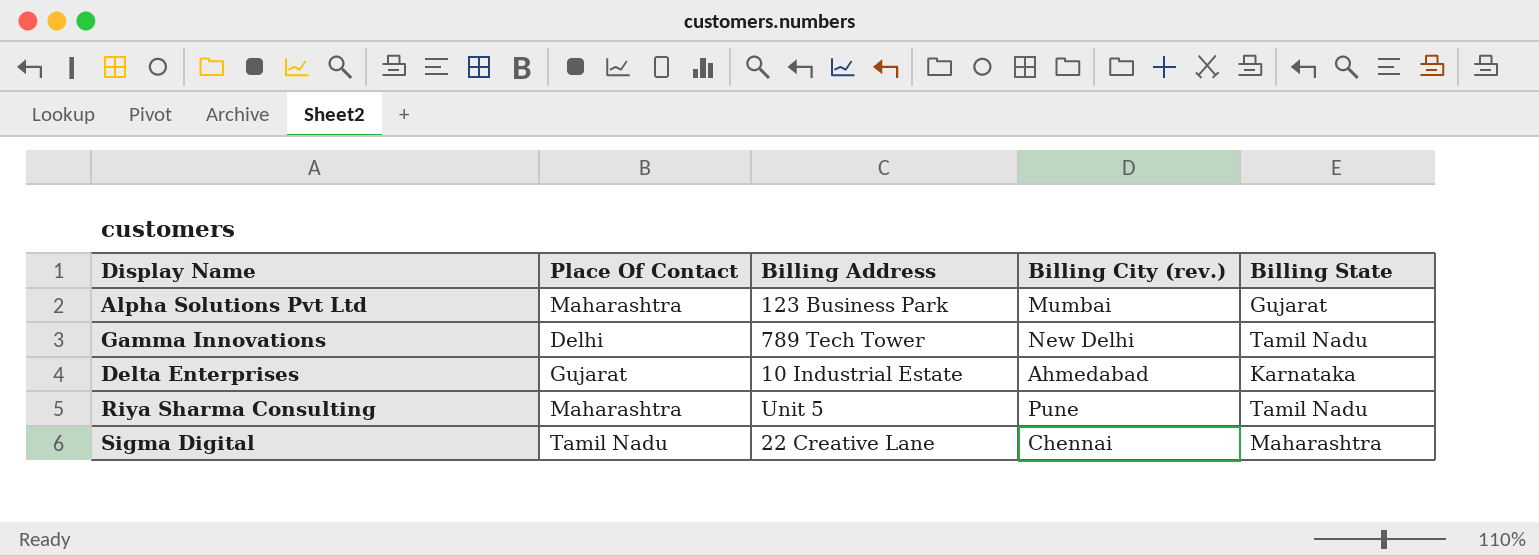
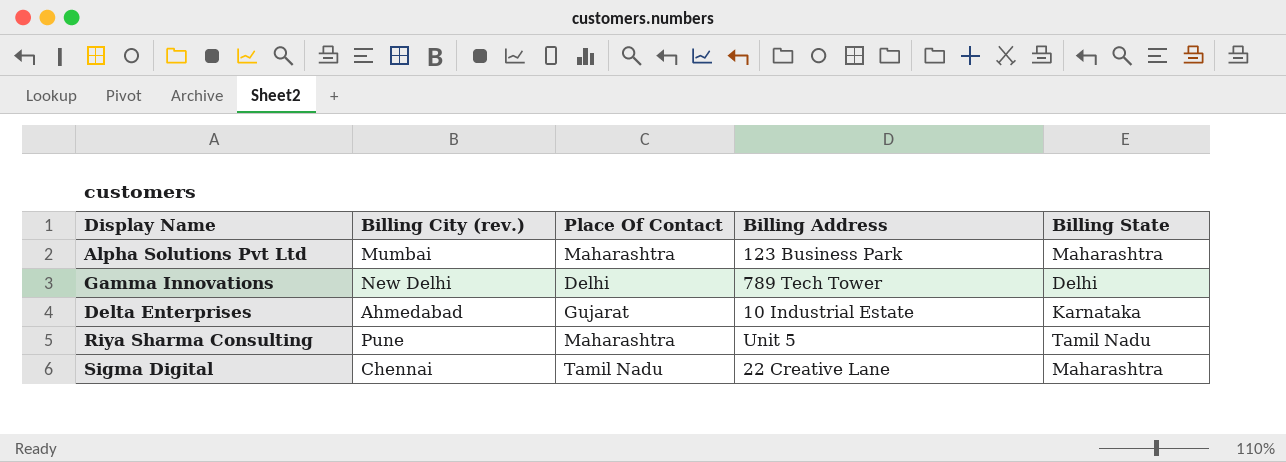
column Billing City (rev.) | position: 4 -> 2
Alpha Solutions Pvt Ltd | Billing State: Gujarat -> Maharashtra
Gamma Innovations | Billing State: Tamil Nadu -> Delhi

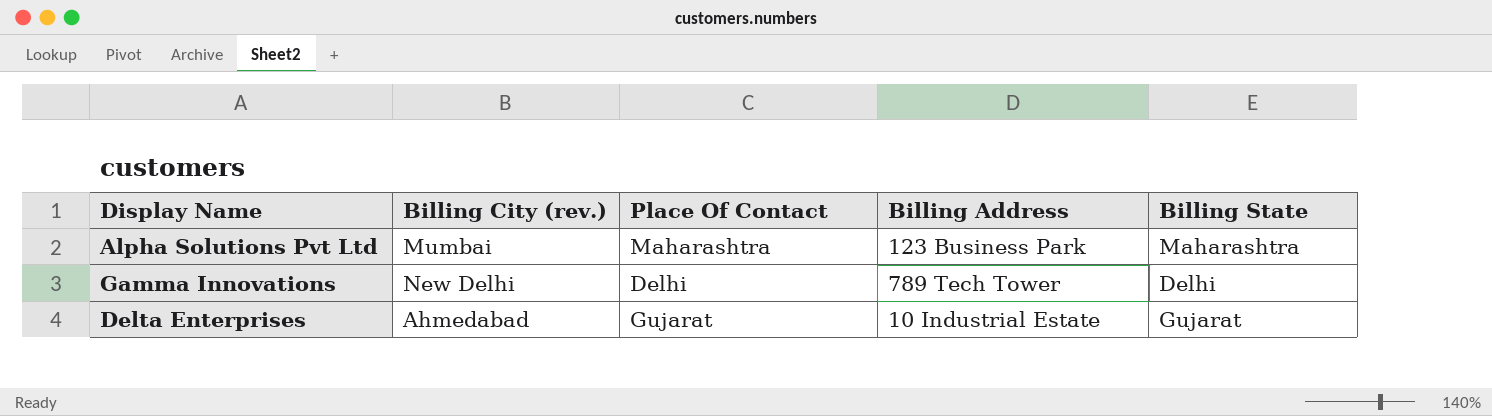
row Riya Sharma Consulting: Pune | Maharashtra | Unit 5 | Tamil Nadu -> none
row Sigma Digital: Chennai | Tamil Nadu | 22 Creative Lane | Maharashtra -> none
Delta Enterprises | Billing State: Karnataka -> Gujarat

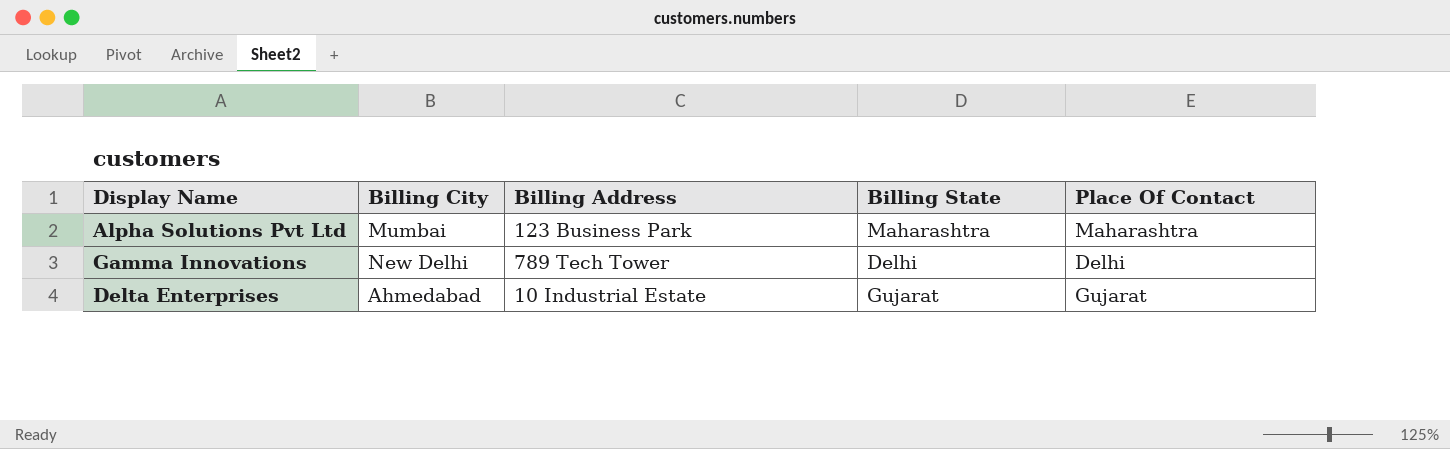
column name: Billing City (rev.) -> Billing City
column Place Of Contact | position: 3 -> 5

